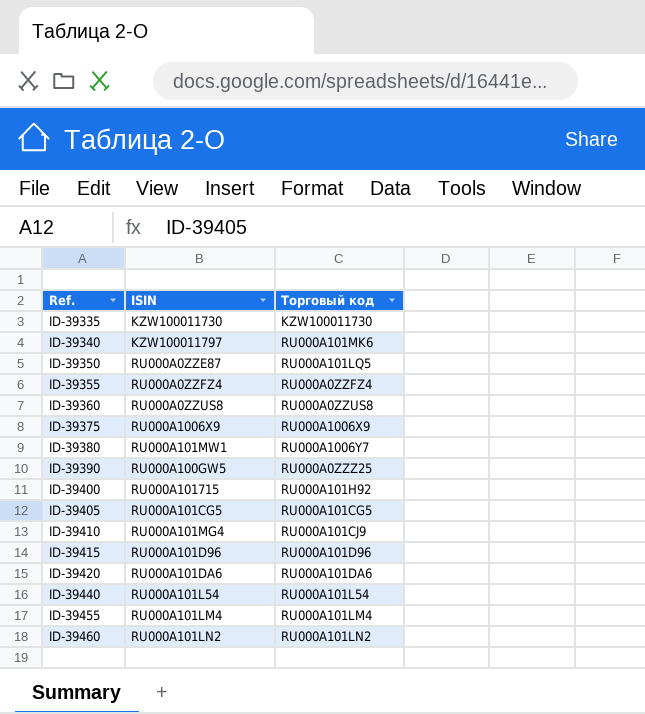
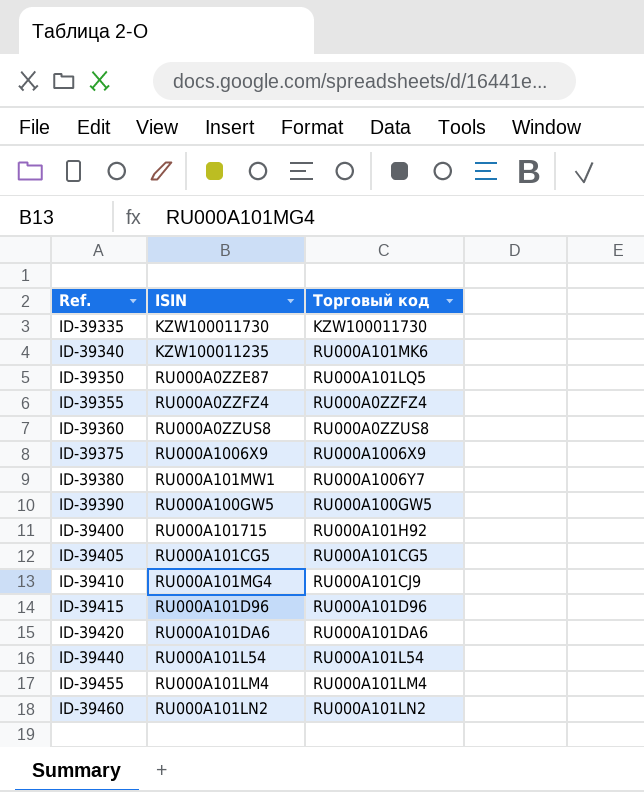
ID-39340 | ISIN: KZW100011797 -> KZW100011235
ID-39390 | Торговый код: RU000A0ZZZ25 -> RU000A100GW5

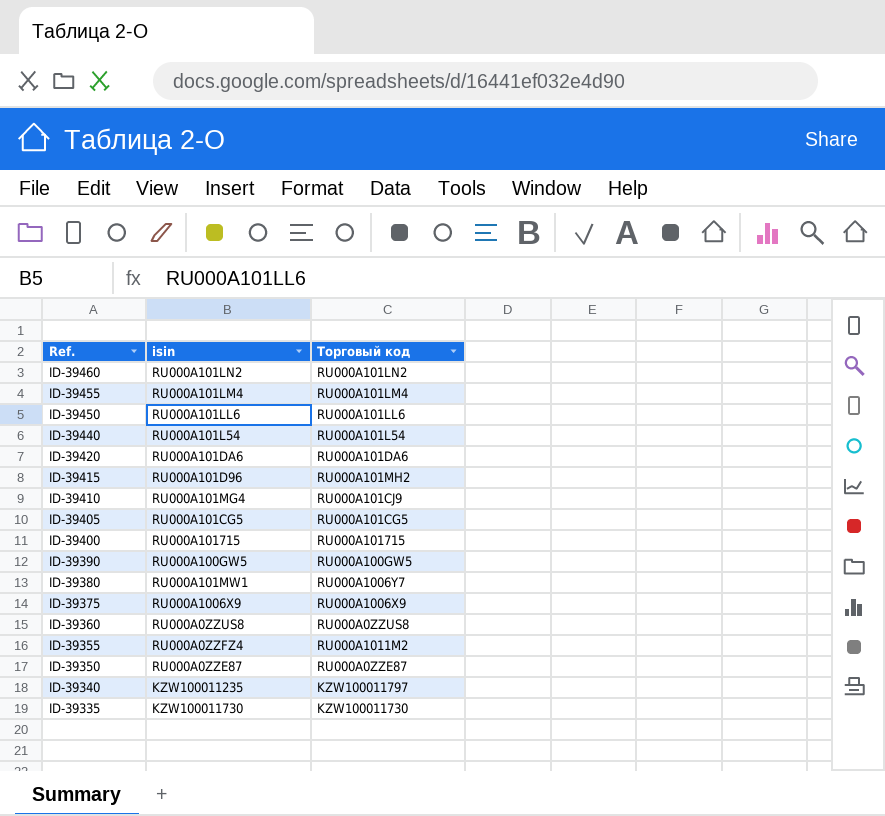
row order: Ref. ascending -> Ref. descending
column name: ISIN -> isin
row ID-39450: none -> RU000A101LL6 | RU000A101LL6
ID-39415 | Торговый код: RU000A101D96 -> RU000A101MH2
ID-39400 | Торговый код: RU000A101H92 -> RU000A101715
ID-39355 | Торговый код: RU000A0ZZFZ4 -> RU000A1011M2
ID-39350 | Торговый код: RU000A101LQ5 -> RU000A0ZZE87
ID-39340 | Торговый код: RU000A101MK6 -> KZW100011797

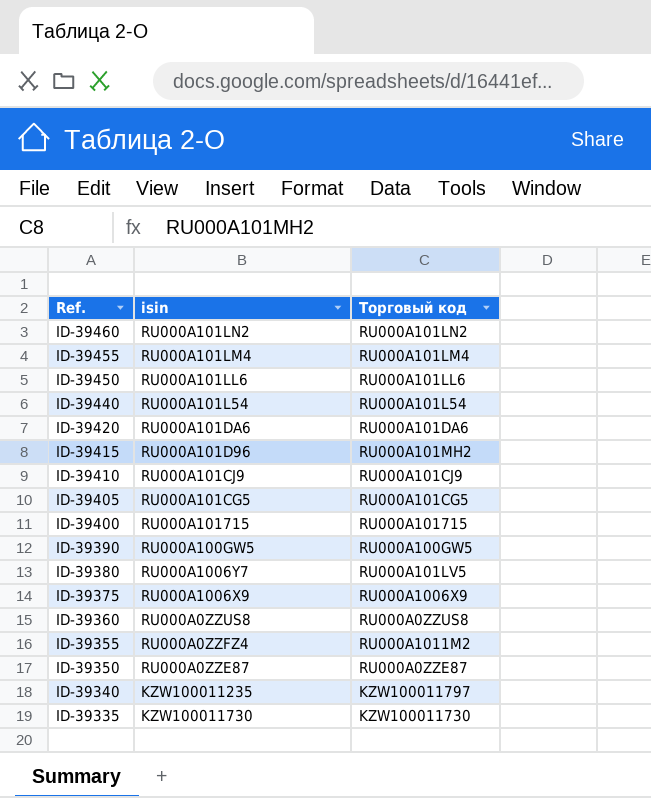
ID-39410 | isin: RU000A101MG4 -> RU000A101CJ9
ID-39380 | isin: RU000A101MW1 -> RU000A1006Y7
ID-39380 | Торговый код: RU000A1006Y7 -> RU000A101LV5

